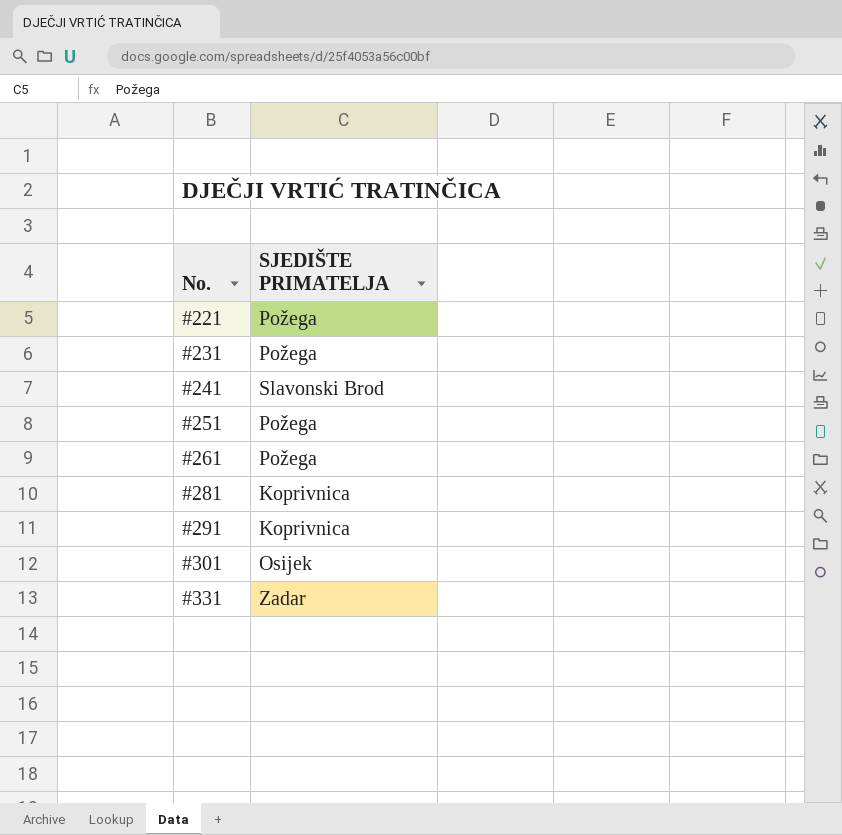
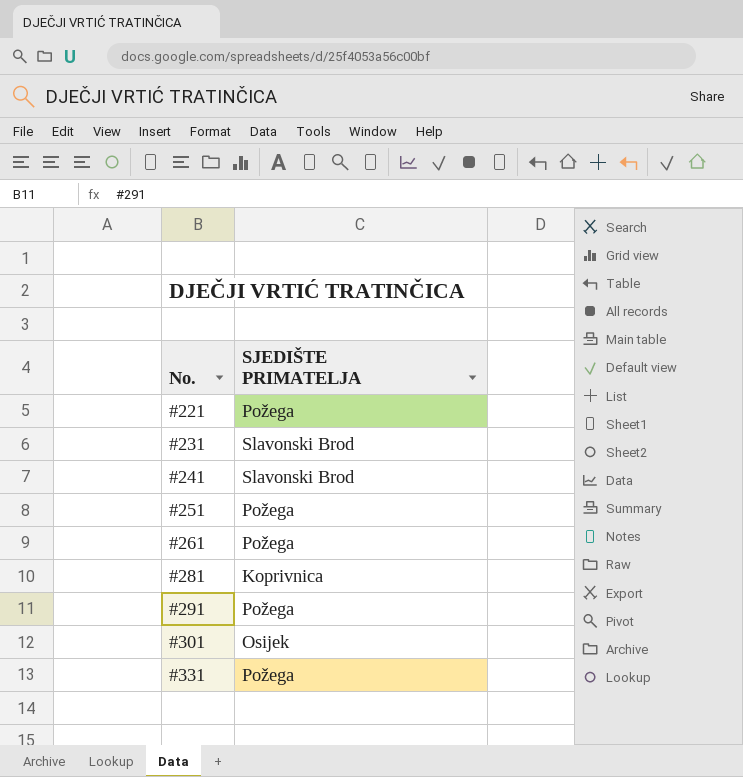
#231 | SJEDIŠTE PRIMATELJA: Požega -> Slavonski Brod
#291 | SJEDIŠTE PRIMATELJA: Koprivnica -> Požega
#331 | SJEDIŠTE PRIMATELJA: Zadar -> Požega

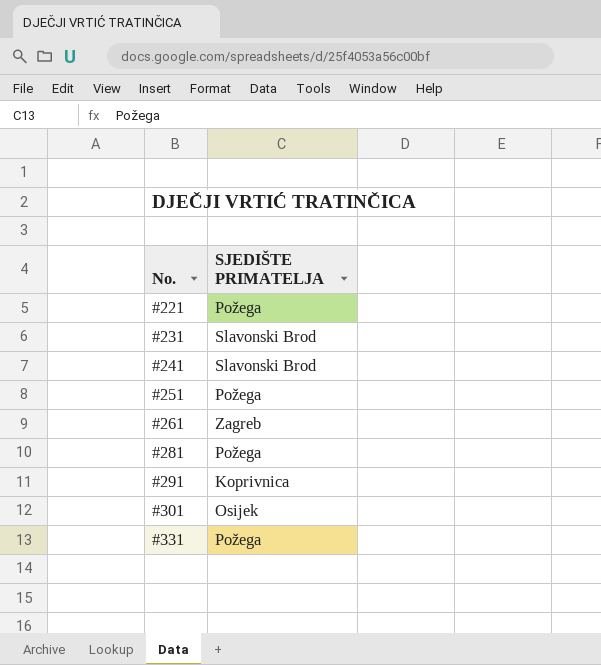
#261 | SJEDIŠTE PRIMATELJA: Požega -> Zagreb
#281 | SJEDIŠTE PRIMATELJA: Koprivnica -> Požega
#291 | SJEDIŠTE PRIMATELJA: Požega -> Koprivnica

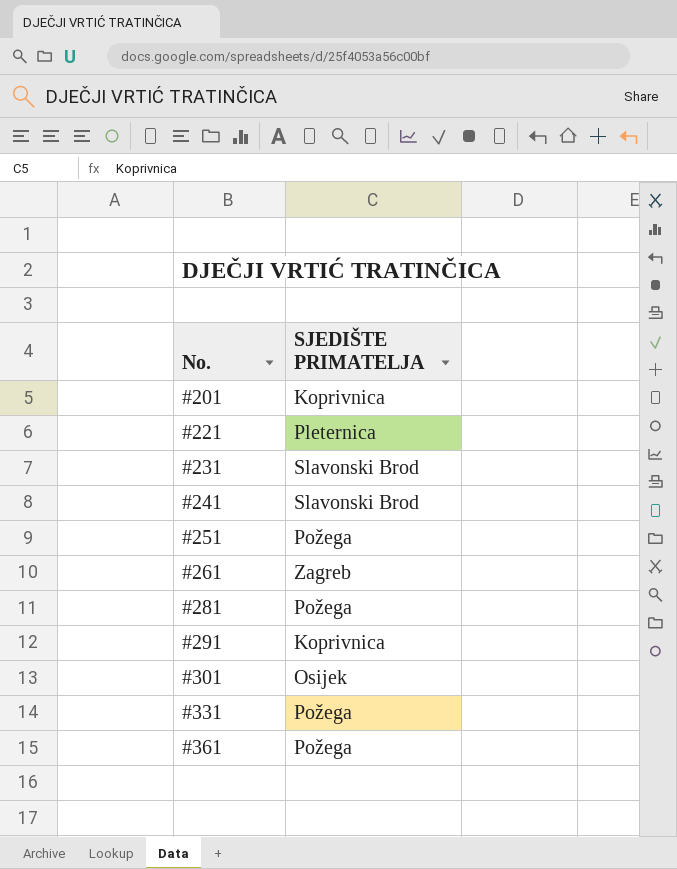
row #201: none -> Koprivnica
#221 | SJEDIŠTE PRIMATELJA: Požega -> Pleternica
row #361: none -> Požega

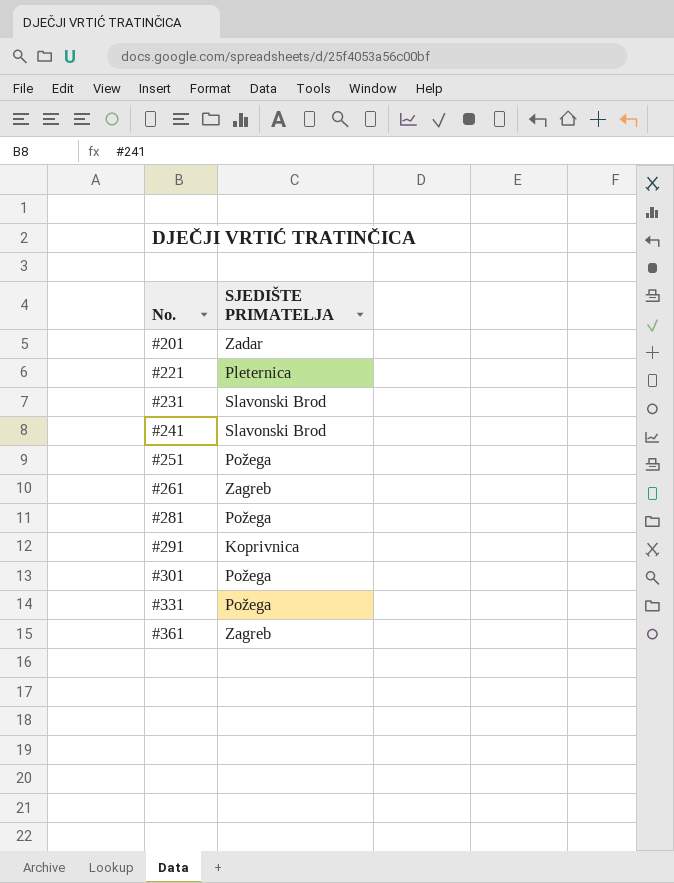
#201 | SJEDIŠTE PRIMATELJA: Koprivnica -> Zadar
#301 | SJEDIŠTE PRIMATELJA: Osijek -> Požega
#361 | SJEDIŠTE PRIMATELJA: Požega -> Zagreb

